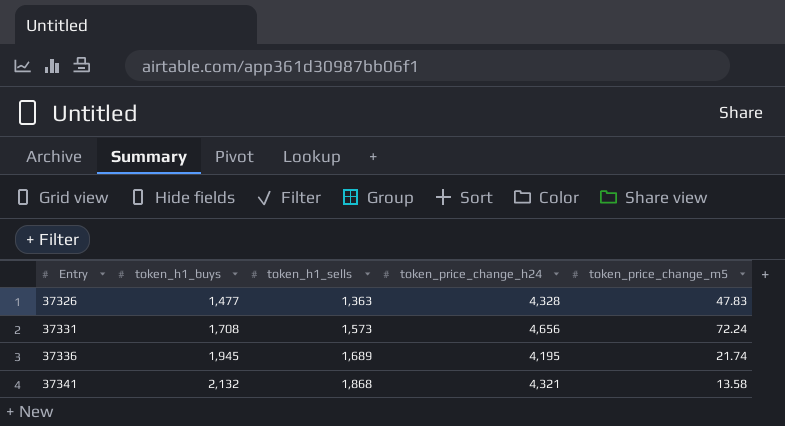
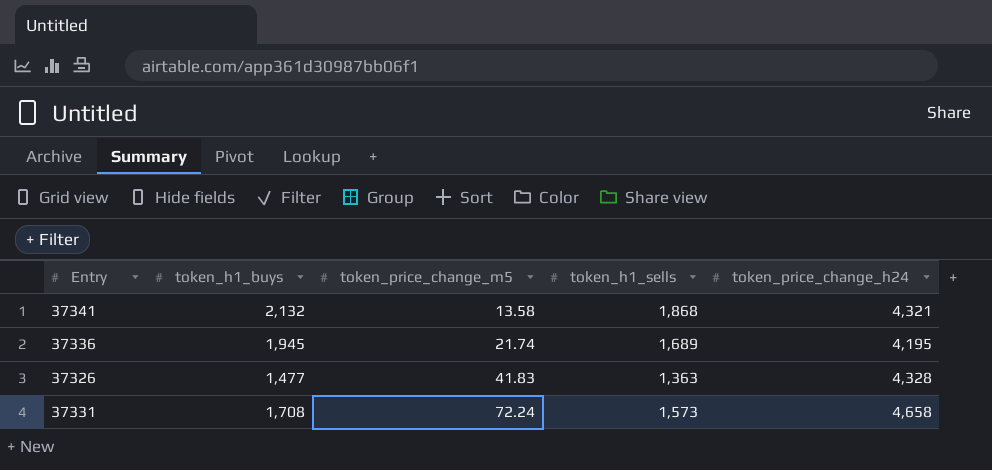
row order: Entry ascending -> token_price_change_m5 ascending
column token_price_change_m5 | position: 5 -> 3
37326 | token_price_change_m5: 47.83 -> 41.83
37331 | token_price_change_h24: 4,656 -> 4,658

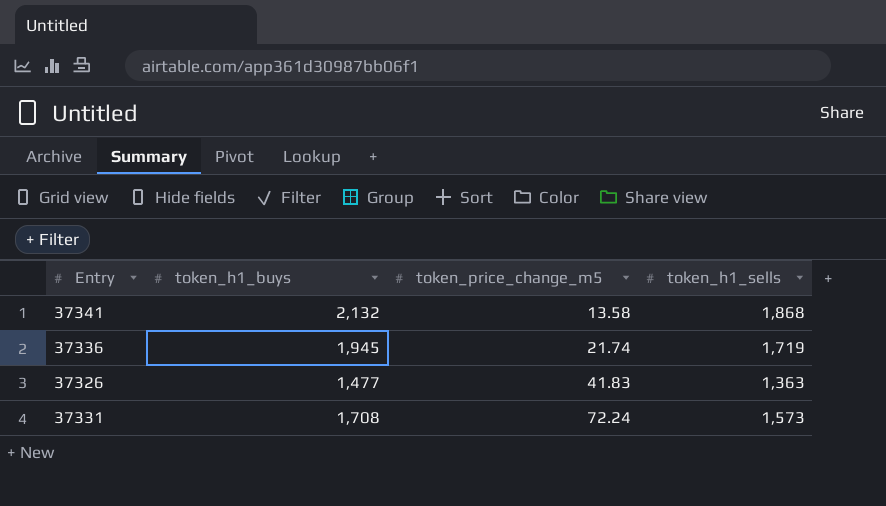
column token_price_change_h24 | position: 5 -> none
37336 | token_h1_sells: 1,689 -> 1,719

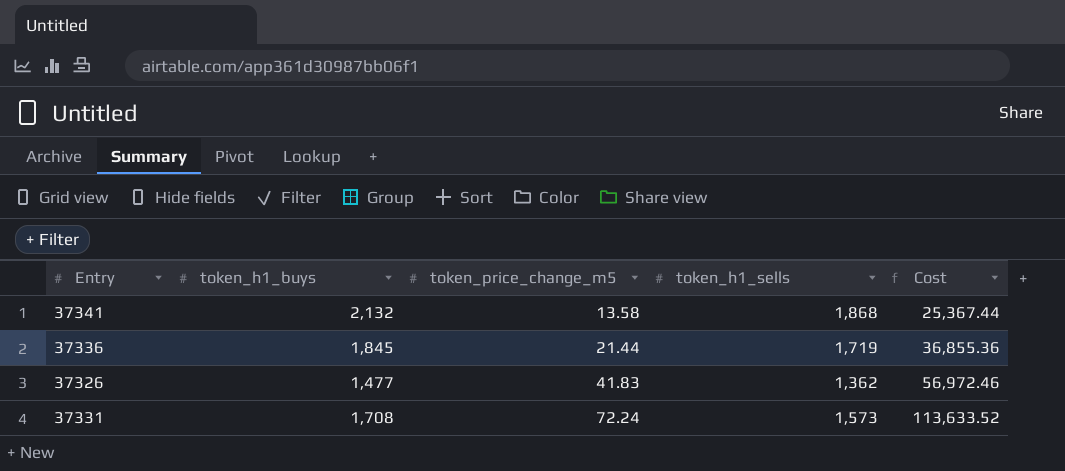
column Cost | formula: none -> [token_price_change_m5] * [token_h1_sells]
37336 | token_h1_buys: 1,945 -> 1,845
37336 | token_price_change_m5: 21.74 -> 21.44
37326 | token_h1_sells: 1,363 -> 1,362

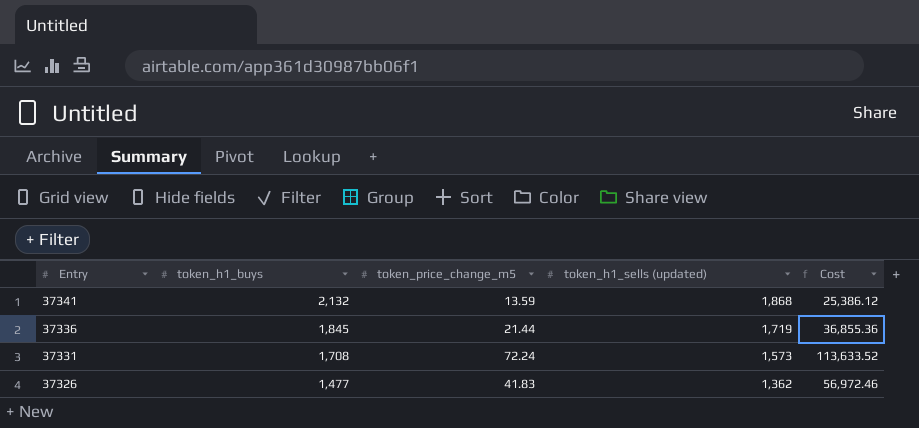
row order: token_price_change_m5 ascending -> Entry descending
column name: token_h1_sells -> token_h1_sells (updated)
37341 | token_price_change_m5: 13.58 -> 13.59
37341 | Cost: 25,367.44 -> 25,386.12

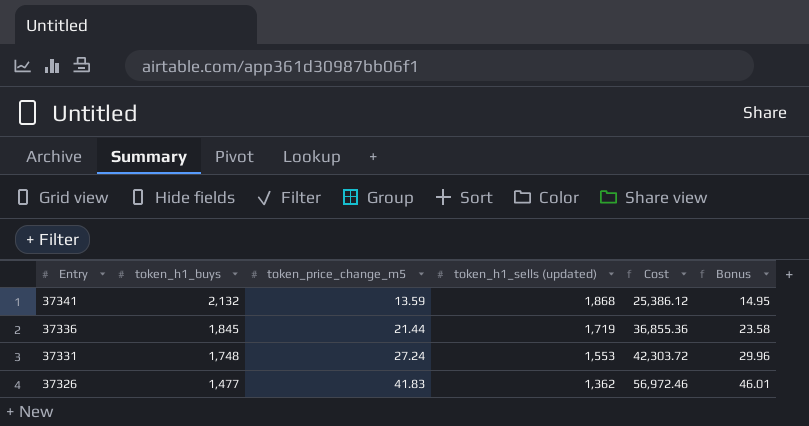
column Bonus | formula: none -> [token_price_change_m5] * 1.1
37331 | token_h1_buys: 1,708 -> 1,748
37331 | token_price_change_m5: 72.24 -> 27.24
37331 | token_h1_sells (updated): 1,573 -> 1,553
37331 | Cost: 113,633.52 -> 42,303.72

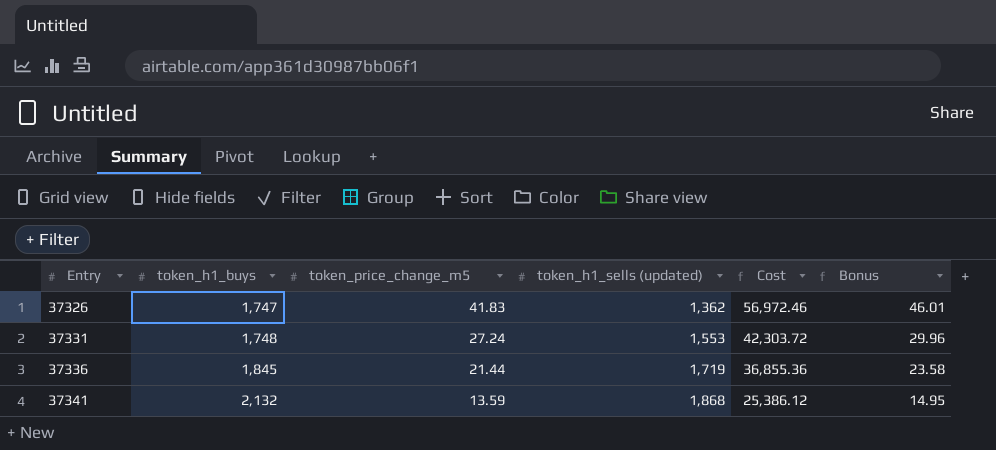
row order: Entry descending -> Entry ascending
37326 | token_h1_buys: 1,477 -> 1,747

